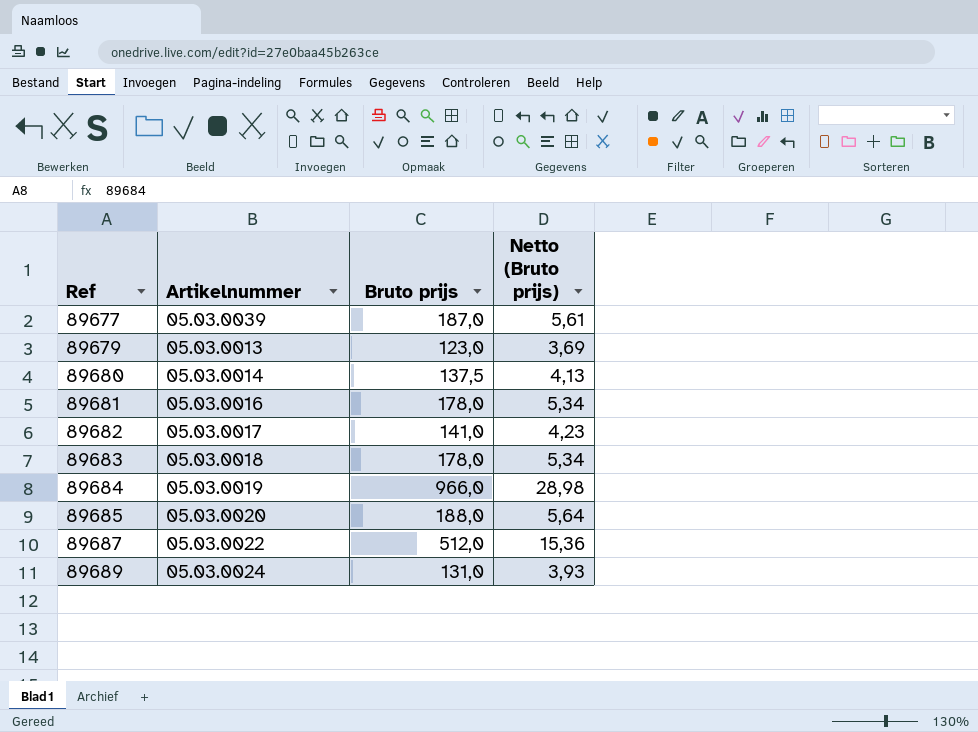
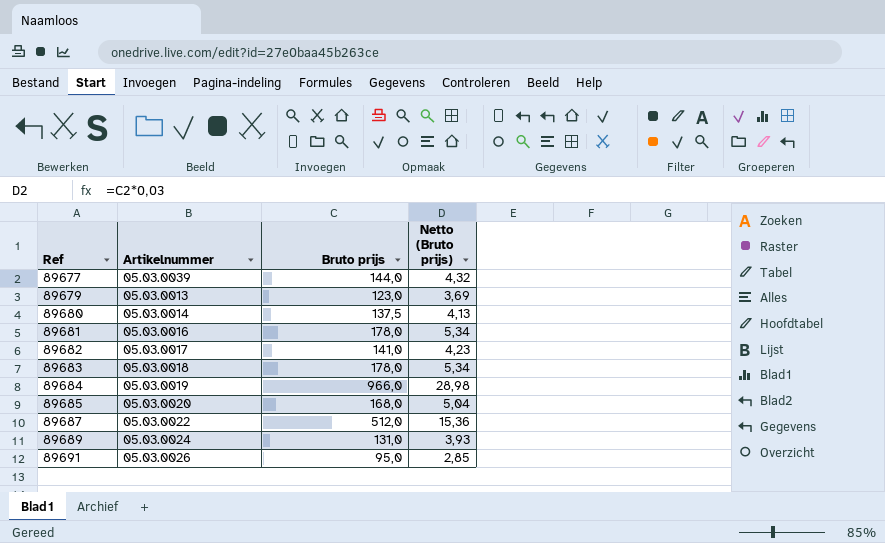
89677 | Bruto prijs: 187,0 -> 144,0
89677 | Netto (Bruto prijs): 5,61 -> 4,32
89685 | Bruto prijs: 188,0 -> 168,0
89685 | Netto (Bruto prijs): 5,64 -> 5,04
row 89691: none -> 05.03.0026 | 95,0 | 2,85

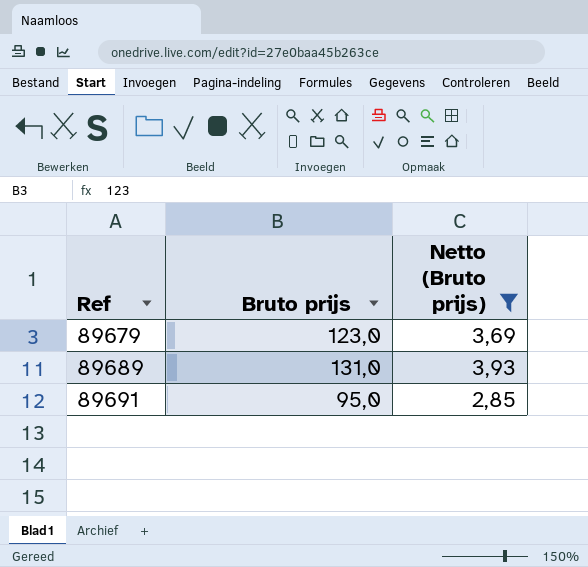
filter: none -> Netto (Bruto prijs) <= 3,93
column Artikelnummer | position: 2 -> none

